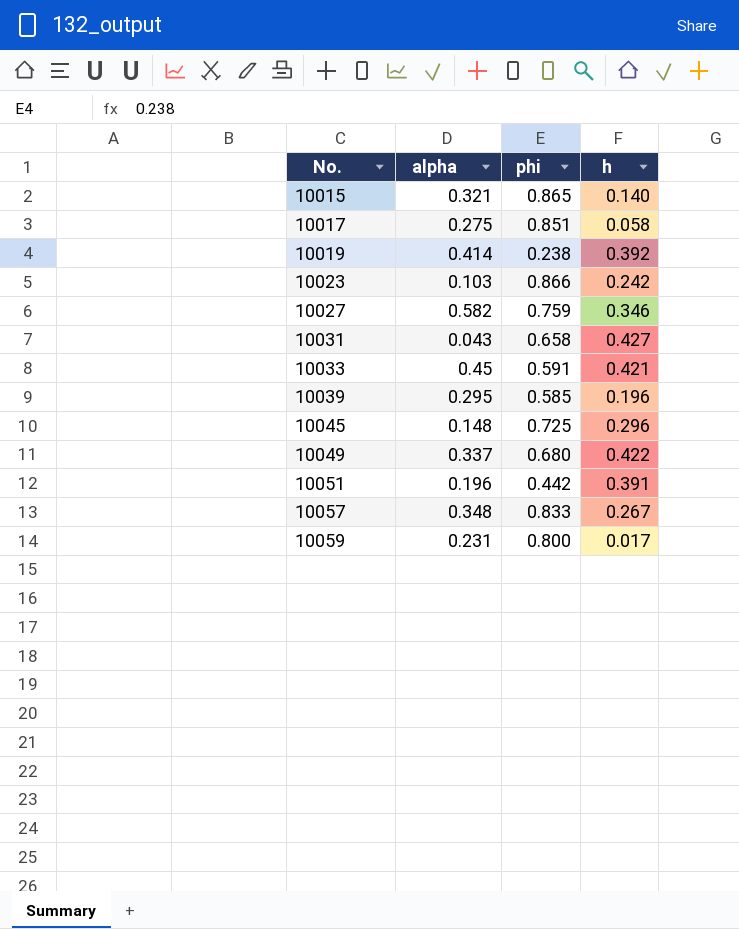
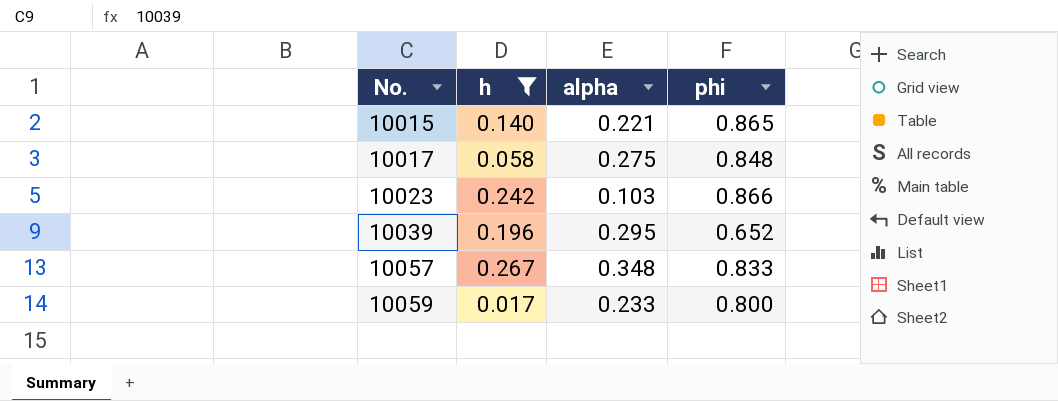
filter: none -> h <= 0.267
column h | position: 4 -> 2
10015 | alpha: 0.321 -> 0.221
10017 | phi: 0.851 -> 0.848
10039 | phi: 0.585 -> 0.652
10059 | alpha: 0.231 -> 0.233

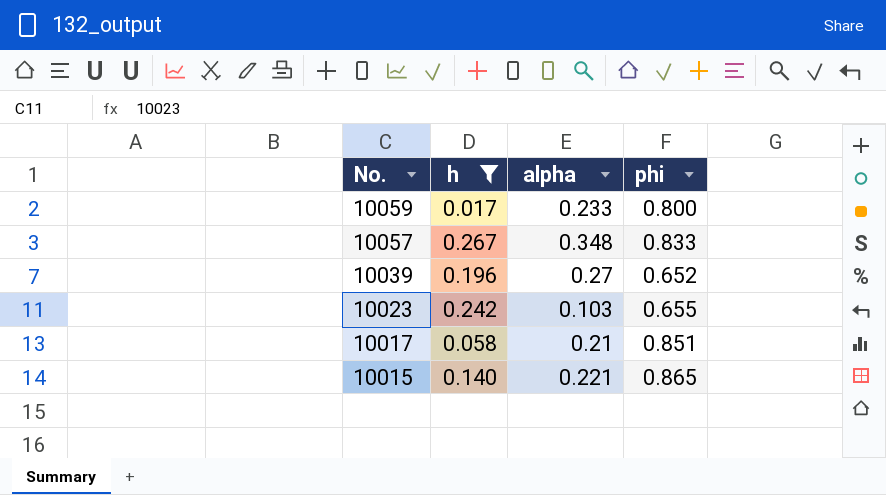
row order: No. ascending -> No. descending
10039 | alpha: 0.295 -> 0.27
10023 | phi: 0.866 -> 0.655
10017 | alpha: 0.275 -> 0.21
10017 | phi: 0.848 -> 0.851

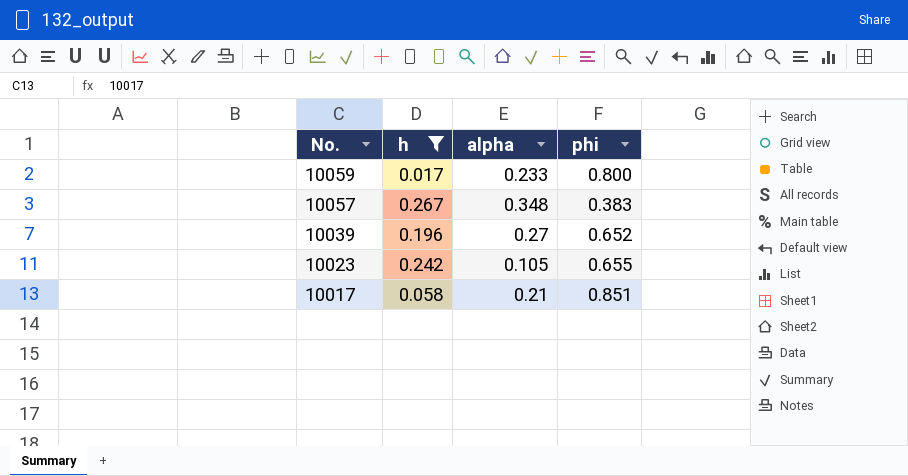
row 10015: 0.140 | 0.221 | 0.865 -> none
10057 | phi: 0.833 -> 0.383
10023 | alpha: 0.103 -> 0.105

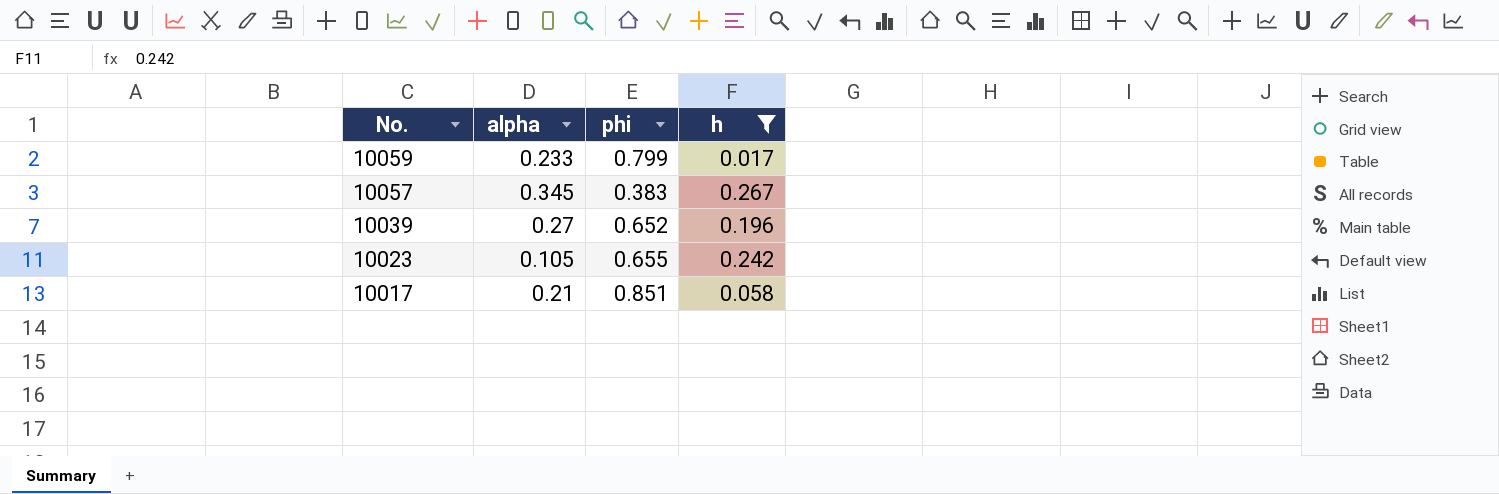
column h | position: 2 -> 4
10059 | phi: 0.800 -> 0.799
10057 | alpha: 0.348 -> 0.345

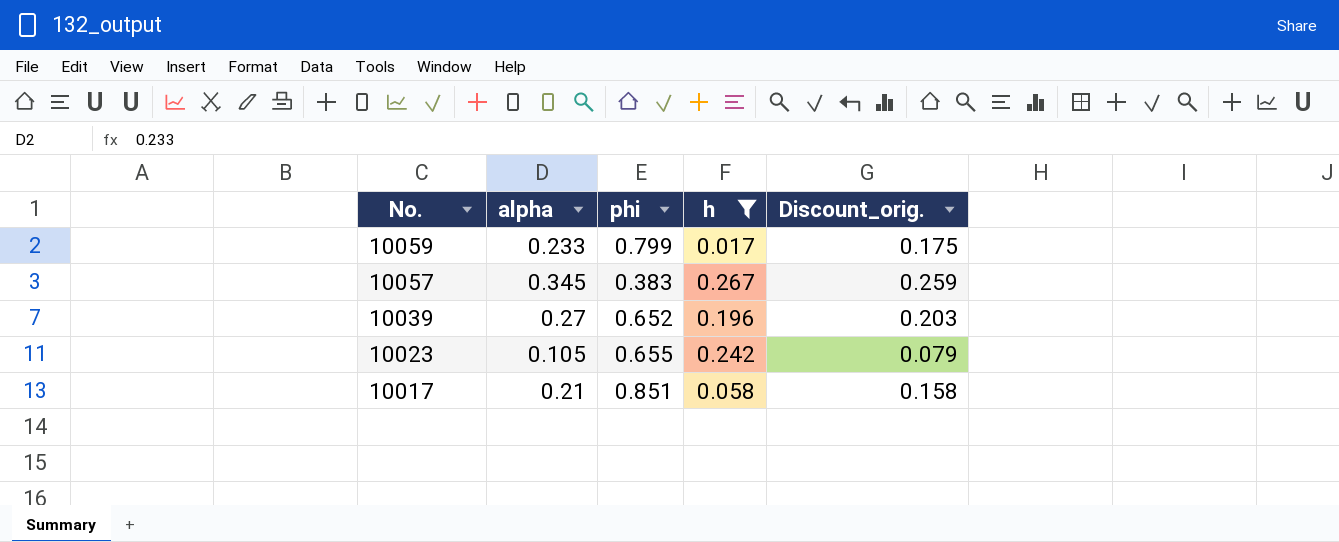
column Discount_orig. | formula: none -> [alpha] * 0.75

